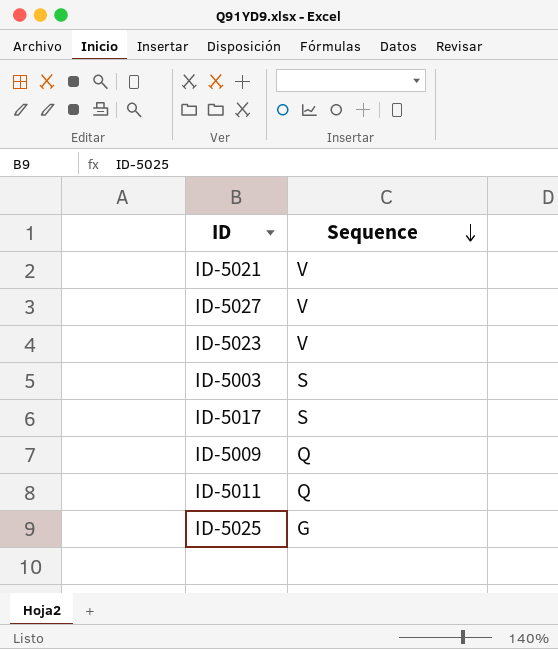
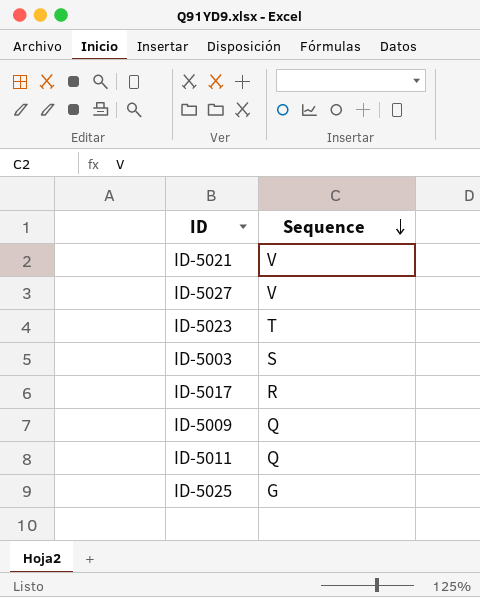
ID-5023 | Sequence: V -> T
ID-5017 | Sequence: S -> R

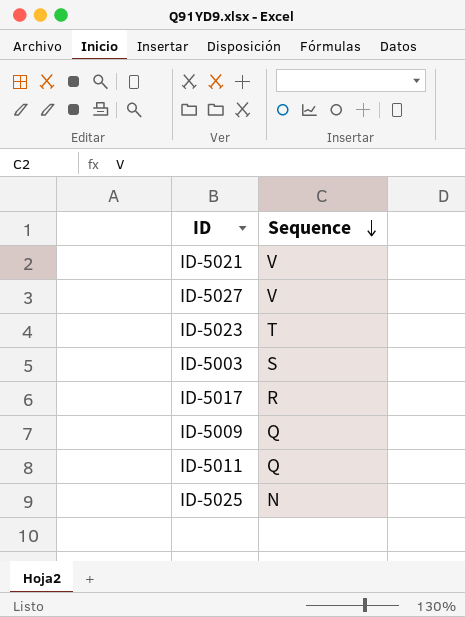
ID-5025 | Sequence: G -> N

